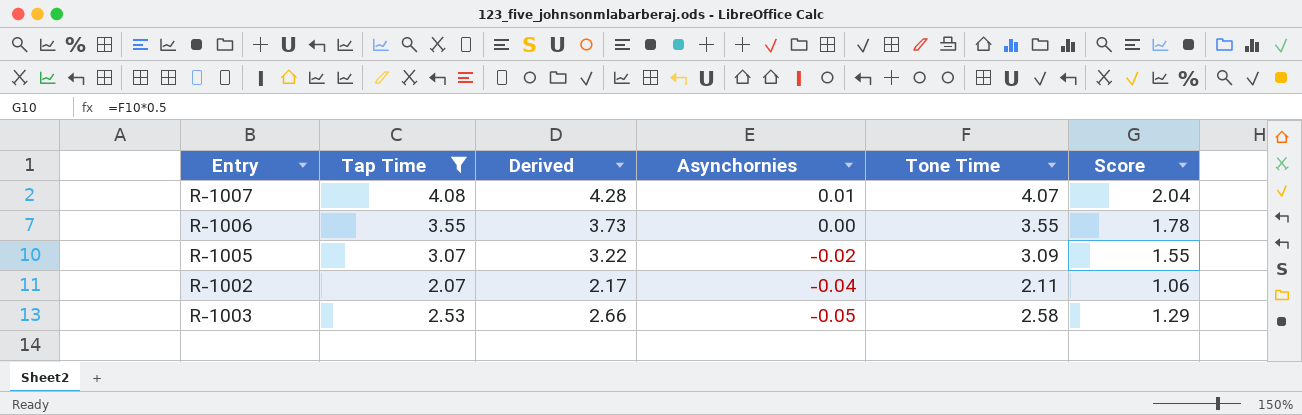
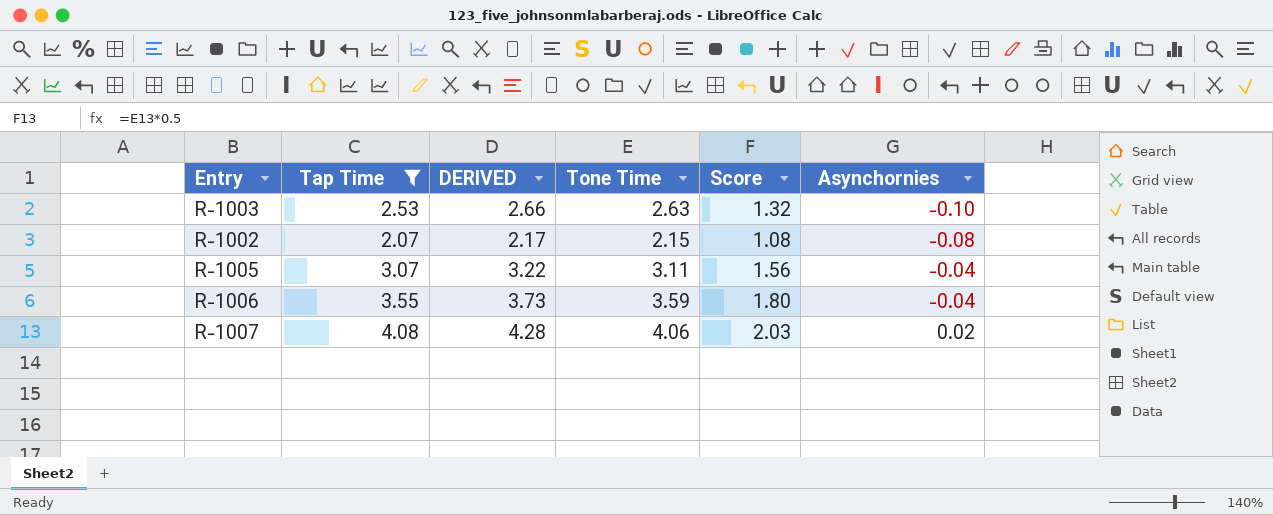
row order: Asynchornies descending -> Asynchornies ascending
column name: Derived -> DERIVED
column Asynchornies | position: 4 -> 6
R-1003 | Tone Time: 2.58 -> 2.63
R-1003 | Score: 1.29 -> 1.32
R-1003 | Asynchornies: -0.05 -> -0.10
R-1002 | Tone Time: 2.11 -> 2.15
R-1002 | Score: 1.06 -> 1.08
R-1002 | Asynchornies: -0.04 -> -0.08
R-1005 | Tone Time: 3.09 -> 3.11
R-1005 | Score: 1.55 -> 1.56
R-1005 | Asynchornies: -0.02 -> -0.04
R-1006 | Tone Time: 3.55 -> 3.59
R-1006 | Score: 1.78 -> 1.80
R-1006 | Asynchornies: 0.00 -> -0.04
R-1007 | Tone Time: 4.07 -> 4.06
R-1007 | Score: 2.04 -> 2.03
R-1007 | Asynchornies: 0.01 -> 0.02

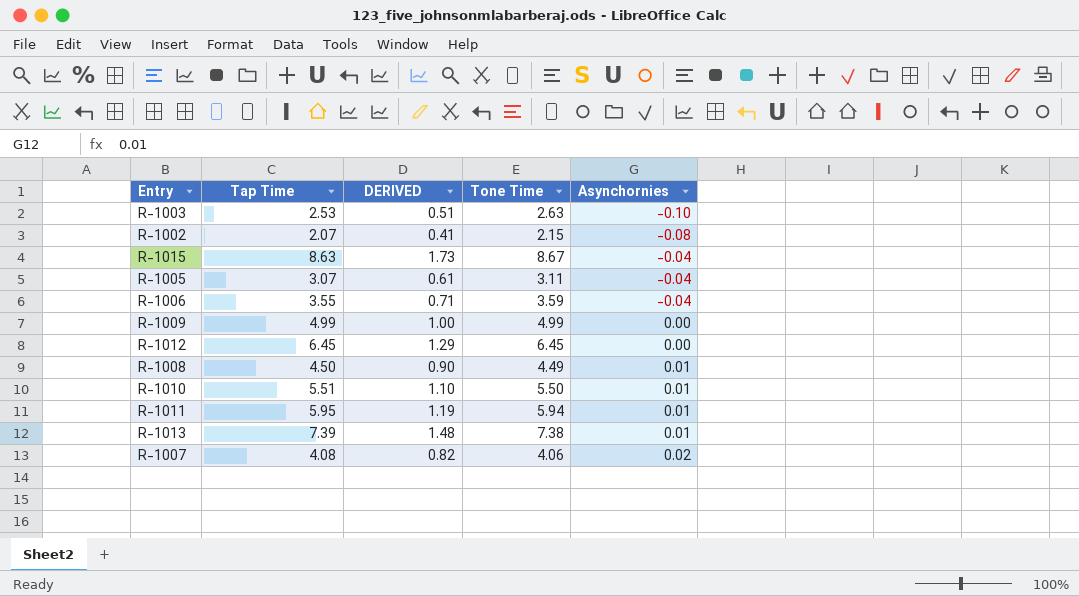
filter: Tap Time <= 4.08 -> none
column Score | formula: [Tone Time] * 0.5 -> none
column DERIVED | formula: [Tap Time] * 1.05 -> [Tap Time] * 0.2

